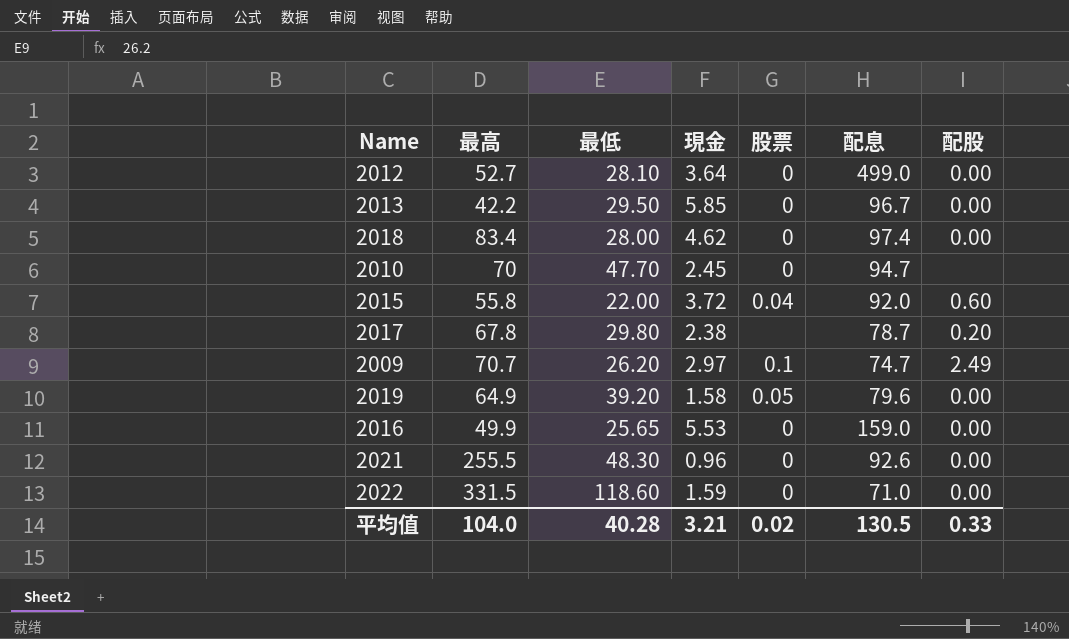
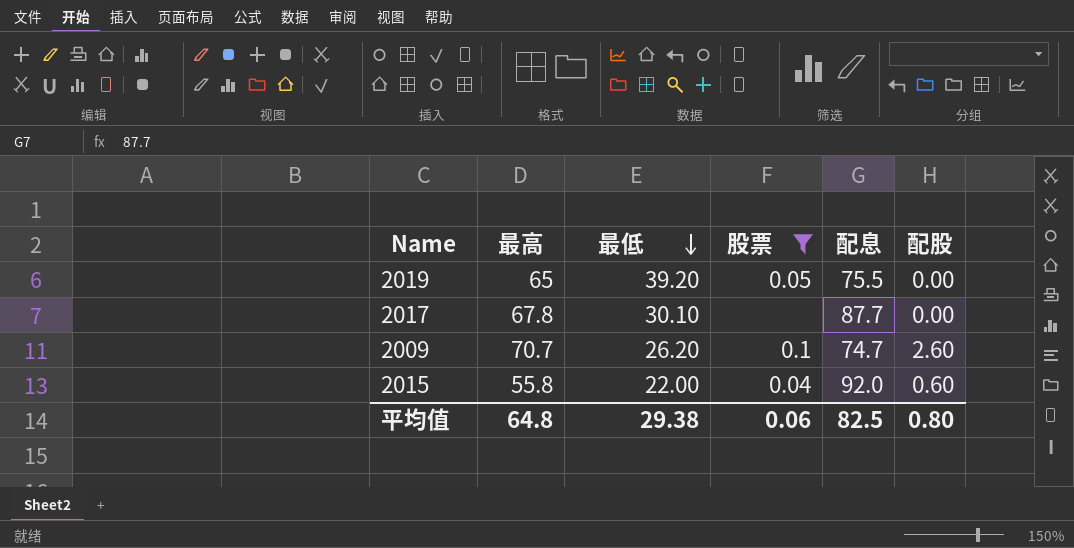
filter: none -> 股票 != 0
row order: none -> 最低 descending
column 現金 | position: 4 -> none
2019 | 最高: 64.9 -> 65
2019 | 配息: 79.6 -> 75.5
2017 | 最低: 29.80 -> 30.10
2017 | 配息: 78.7 -> 87.7
2017 | 配股: 0.20 -> 0.00
2009 | 配股: 2.49 -> 2.60
平均值 | 最高: 104.0 -> 64.8
平均值 | 最低: 40.28 -> 29.38
平均值 | 股票: 0.02 -> 0.06
平均值 | 配息: 130.5 -> 82.5
平均值 | 配股: 0.33 -> 0.80

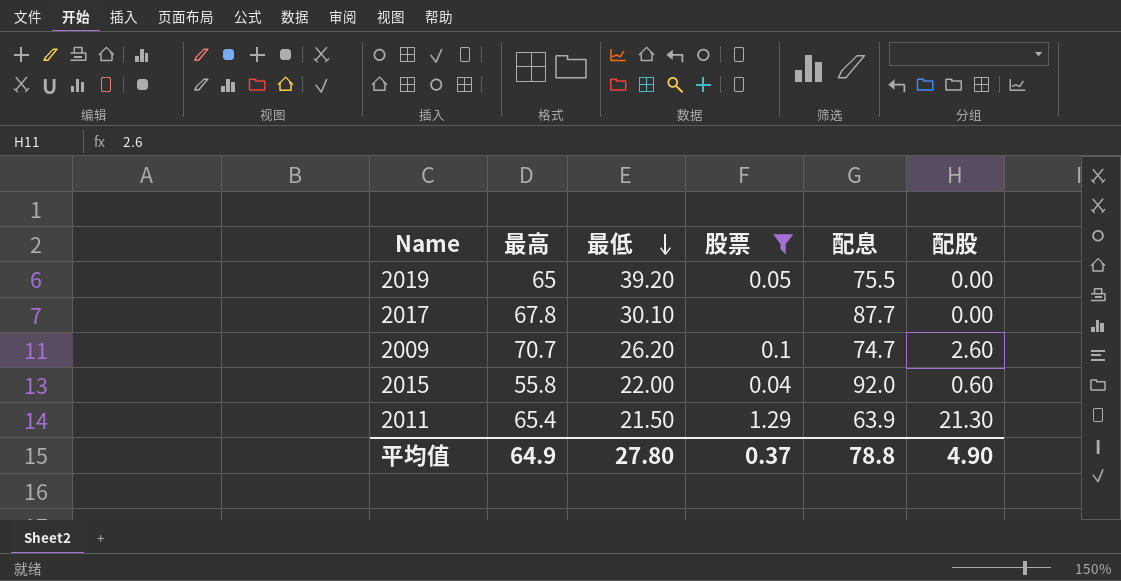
row 2011: none -> 65.4 | 21.50 | 1.29 | 63.9 | 21.30
平均值 | 最高: 64.8 -> 64.9
平均值 | 最低: 29.38 -> 27.80
平均值 | 股票: 0.06 -> 0.37
平均值 | 配息: 82.5 -> 78.8
平均值 | 配股: 0.80 -> 4.90

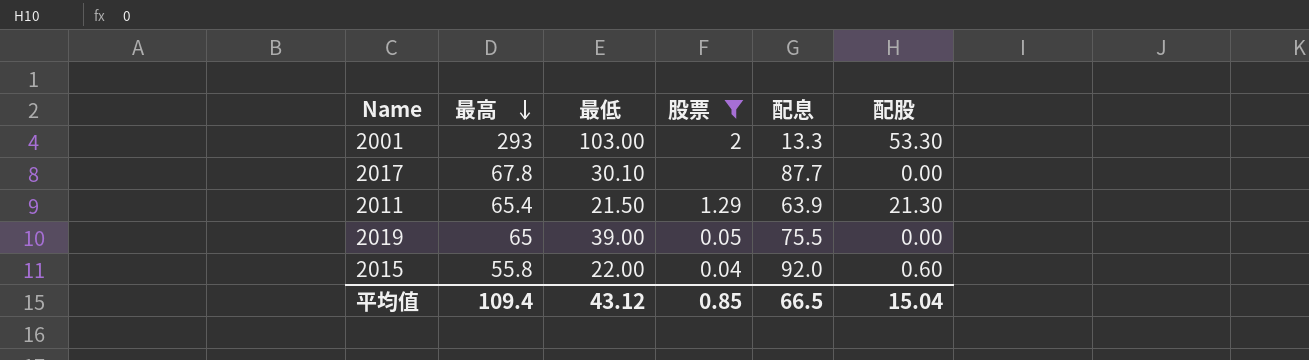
row order: 最低 descending -> 最高 descending
row 2009: 70.7 | 26.20 | 0.1 | 74.7 | 2.60 -> none
row 2001: none -> 293 | 103.00 | 2 | 13.3 | 53.30
2019 | 最低: 39.20 -> 39.00
平均值 | 最高: 64.9 -> 109.4
平均值 | 最低: 27.80 -> 43.12
平均值 | 股票: 0.37 -> 0.85
平均值 | 配息: 78.8 -> 66.5
平均值 | 配股: 4.90 -> 15.04

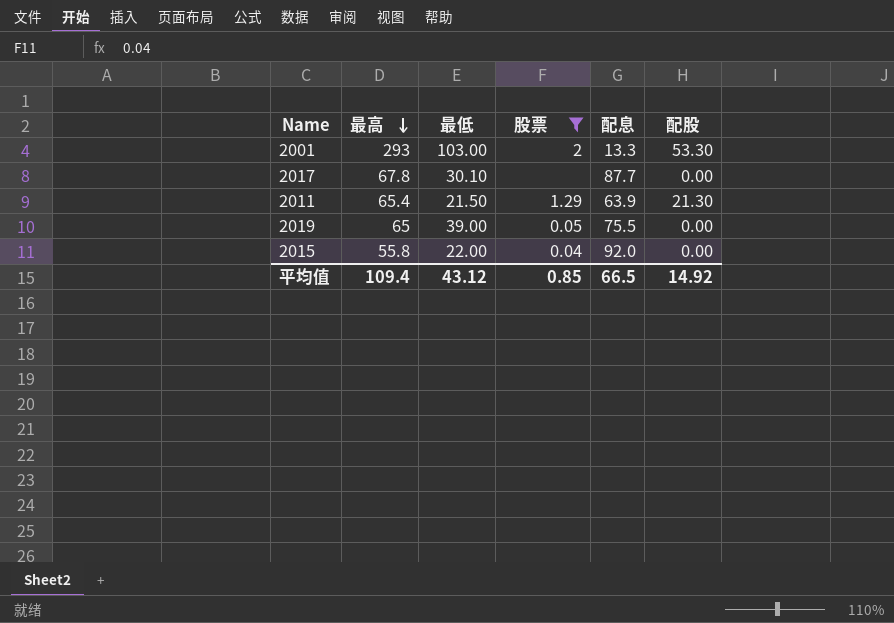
2015 | 配股: 0.60 -> 0.00
平均值 | 配股: 15.04 -> 14.92

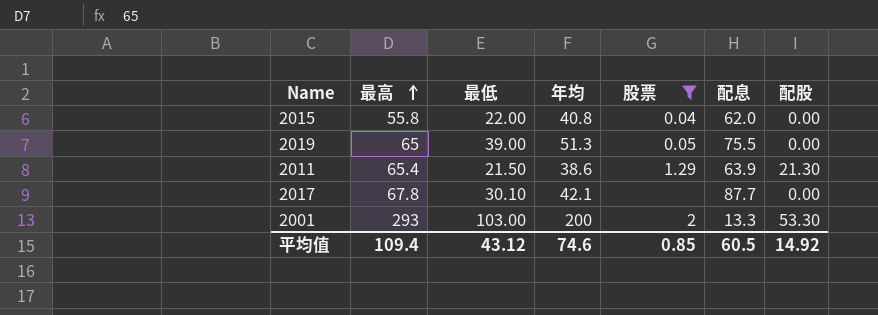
row order: 最高 descending -> 最高 ascending
column 年均 | position: none -> 4
2015 | 配息: 92.0 -> 62.0
平均值 | 配息: 66.5 -> 60.5

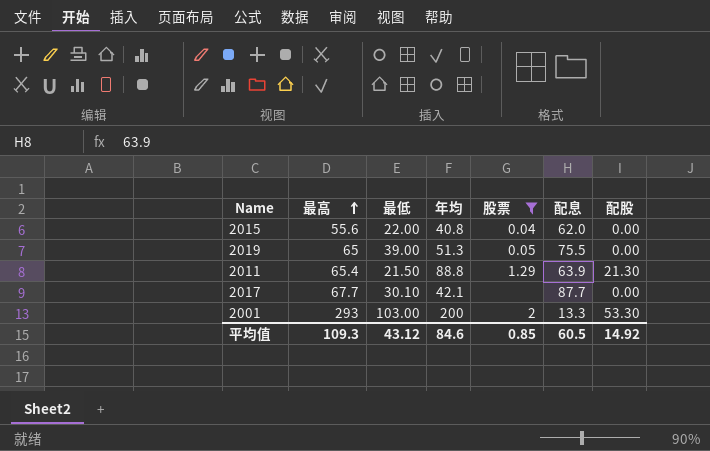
2015 | 最高: 55.8 -> 55.6
2011 | 年均: 38.6 -> 88.8
2017 | 最高: 67.8 -> 67.7
平均值 | 最高: 109.4 -> 109.3
平均值 | 年均: 74.6 -> 84.6

